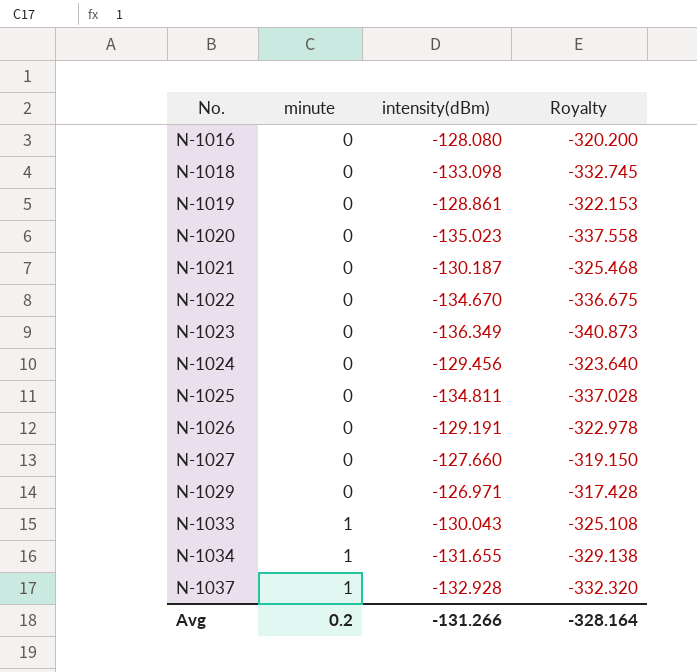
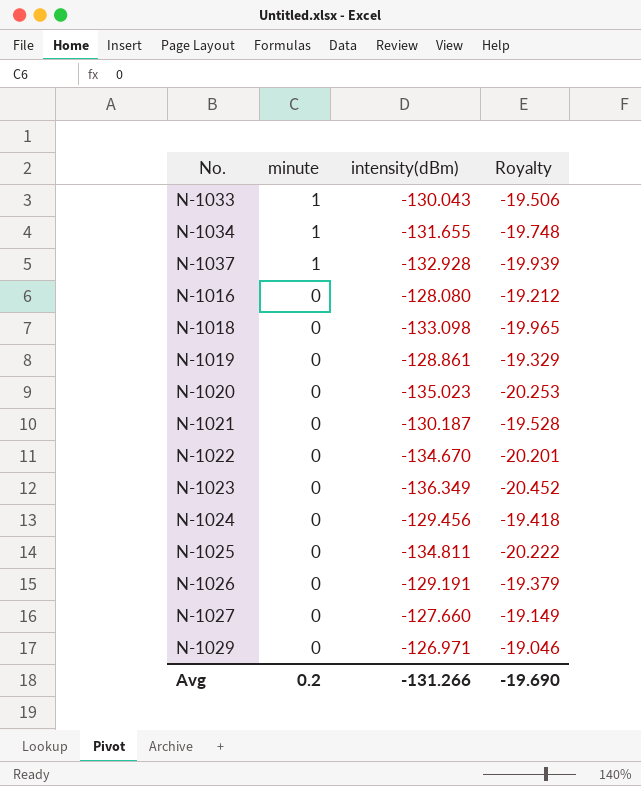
row order: No. ascending -> minute descending
column Royalty | formula: [intensity(dBm)] * 2.5 -> [intensity(dBm)] * 0.15
Avg | Royalty: -328.164 -> -19.690

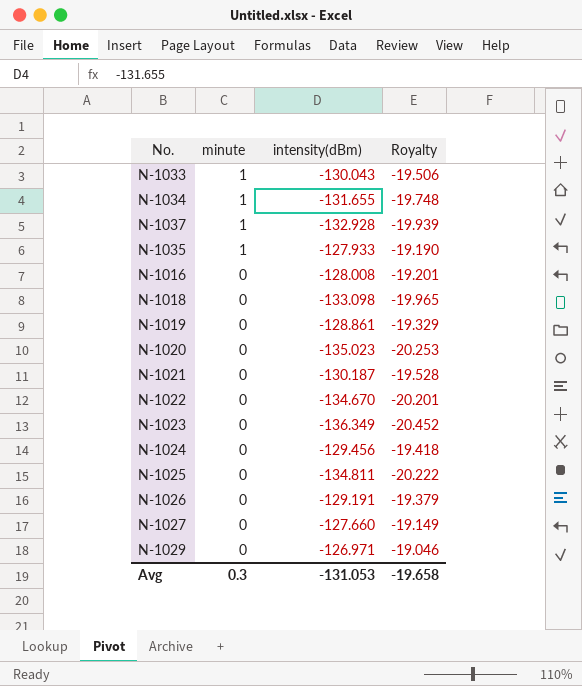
row N-1035: none -> 1 | -127.933 | -19.190
N-1016 | intensity(dBm): -128.080 -> -128.008
N-1016 | Royalty: -19.212 -> -19.201
Avg | minute: 0.2 -> 0.3
Avg | intensity(dBm): -131.266 -> -131.053
Avg | Royalty: -19.690 -> -19.658

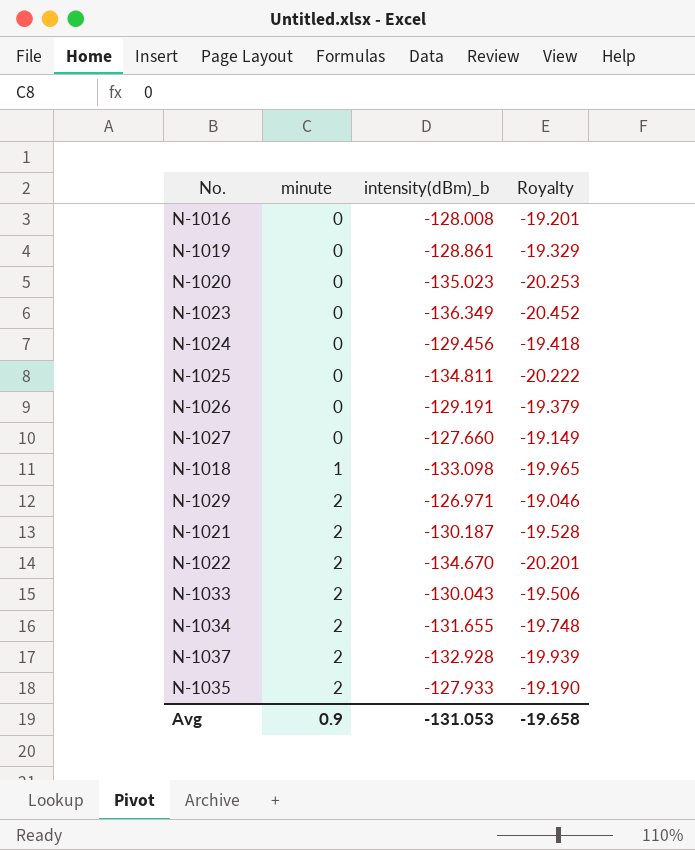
row order: minute descending -> minute ascending
column name: intensity(dBm) -> intensity(dBm)_b
N-1018 | minute: 0 -> 1
N-1029 | minute: 0 -> 2
N-1021 | minute: 0 -> 2
N-1022 | minute: 0 -> 2
N-1033 | minute: 1 -> 2
N-1034 | minute: 1 -> 2
N-1037 | minute: 1 -> 2
N-1035 | minute: 1 -> 2
Avg | minute: 0.3 -> 0.9

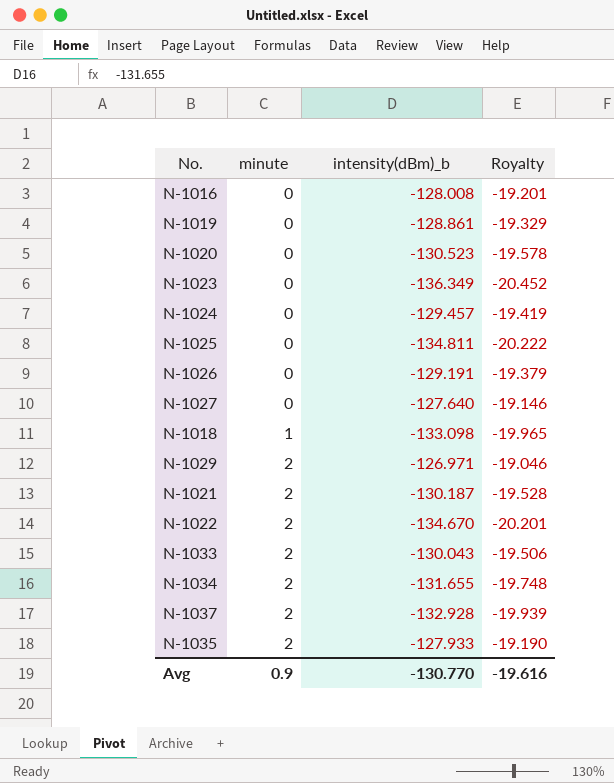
N-1020 | intensity(dBm)_b: -135.023 -> -130.523
N-1020 | Royalty: -20.253 -> -19.578
N-1024 | intensity(dBm)_b: -129.456 -> -129.457
N-1024 | Royalty: -19.418 -> -19.419
N-1027 | intensity(dBm)_b: -127.660 -> -127.640
N-1027 | Royalty: -19.149 -> -19.146
Avg | intensity(dBm)_b: -131.053 -> -130.770
Avg | Royalty: -19.658 -> -19.616

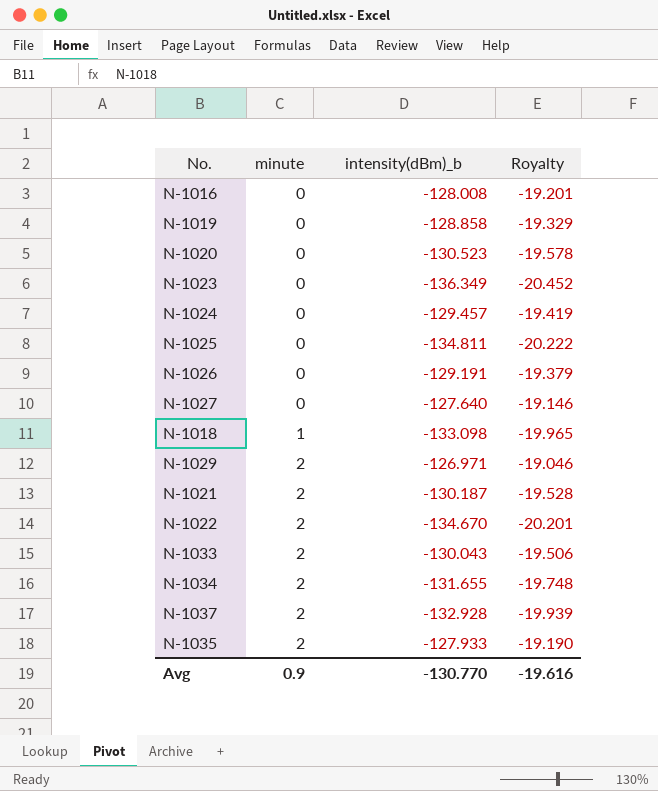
N-1019 | intensity(dBm)_b: -128.861 -> -128.858

